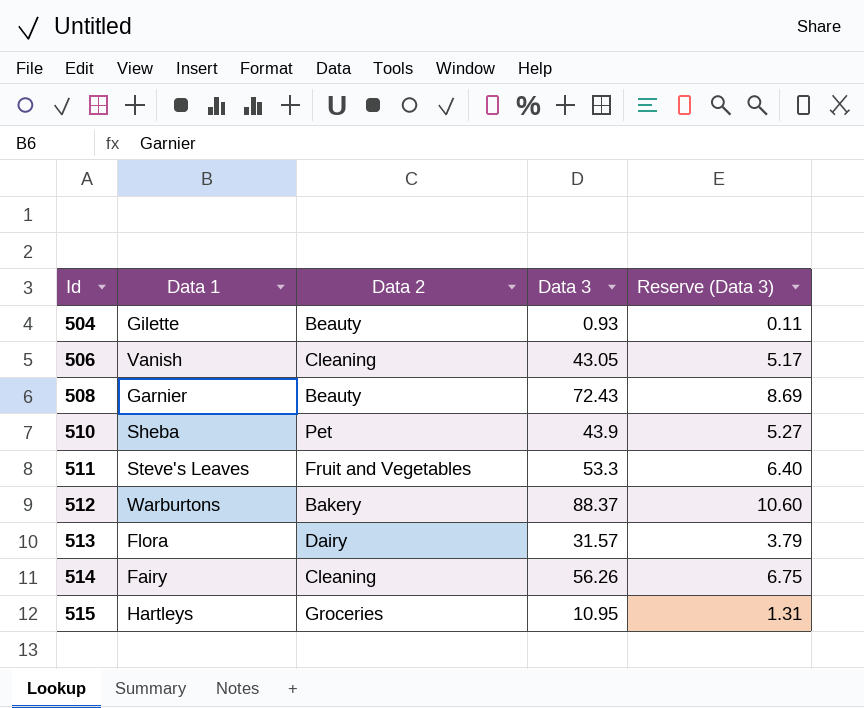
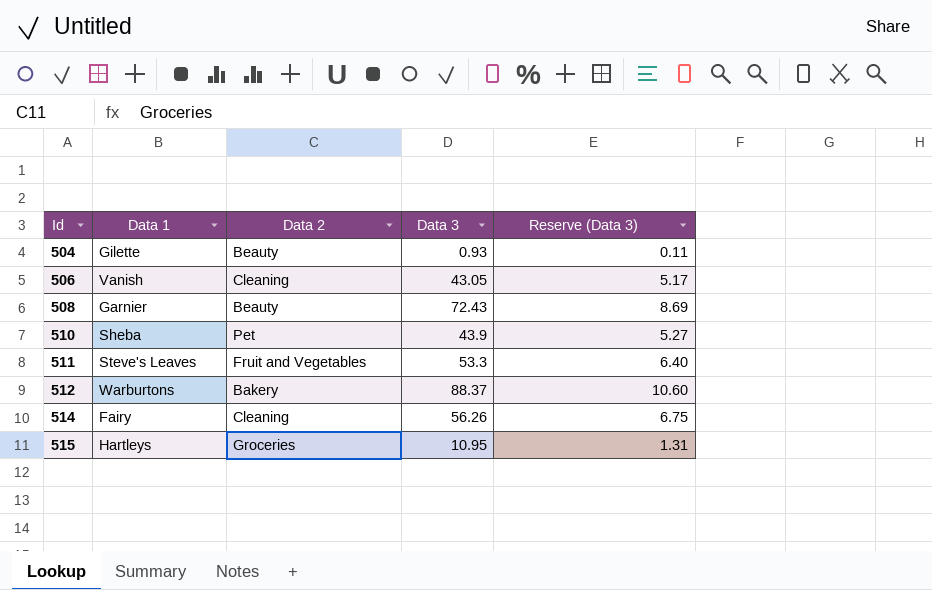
row 513: Flora | Dairy | 31.57 | 3.79 -> none

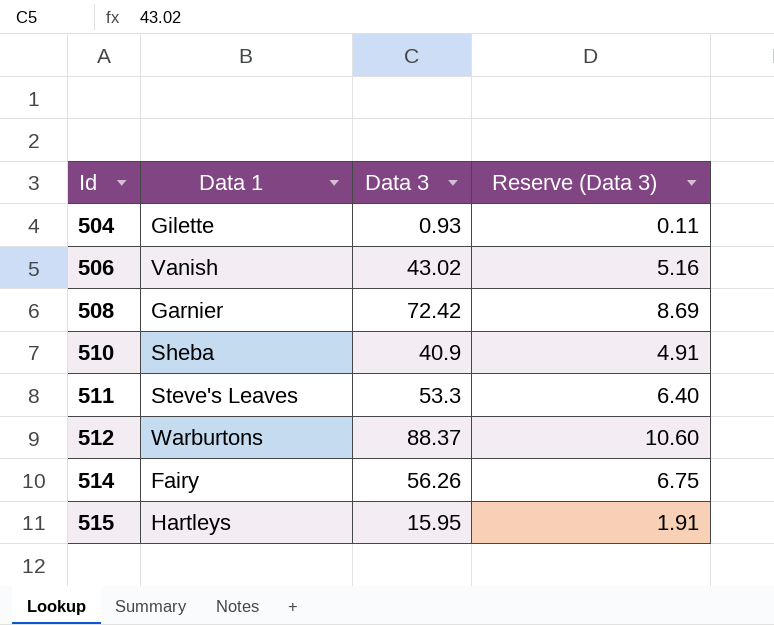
column Data 2 | position: 3 -> none
506 | Data 3: 43.05 -> 43.02
506 | Reserve (Data 3): 5.17 -> 5.16
508 | Data 3: 72.43 -> 72.42
510 | Data 3: 43.9 -> 40.9
510 | Reserve (Data 3): 5.27 -> 4.91
515 | Data 3: 10.95 -> 15.95
515 | Reserve (Data 3): 1.31 -> 1.91

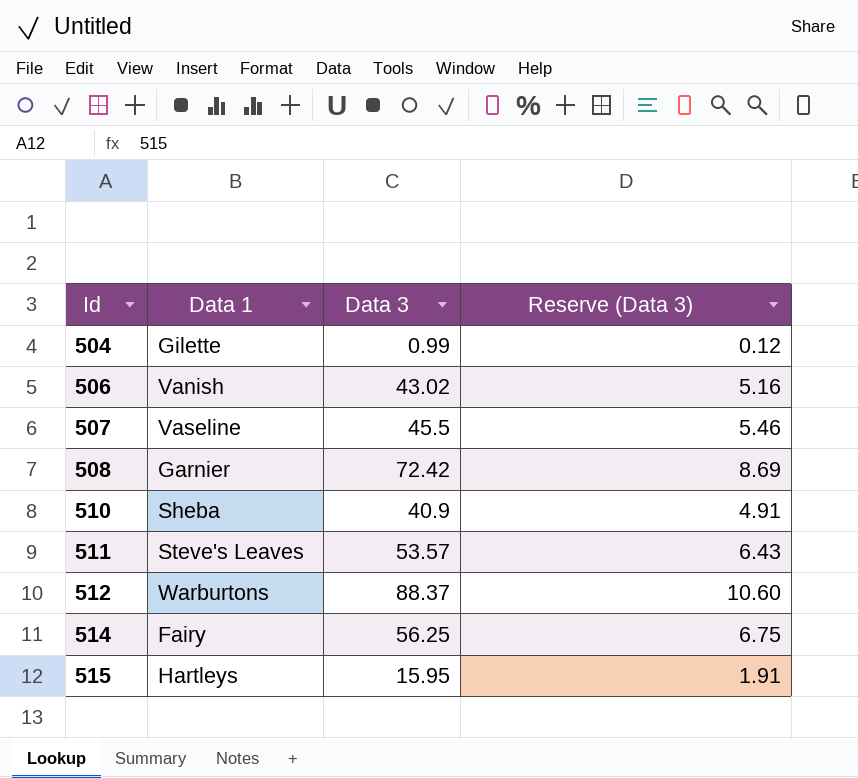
504 | Data 3: 0.93 -> 0.99
504 | Reserve (Data 3): 0.11 -> 0.12
row 507: none -> Vaseline | 45.5 | 5.46
511 | Data 3: 53.3 -> 53.57
511 | Reserve (Data 3): 6.40 -> 6.43
514 | Data 3: 56.26 -> 56.25

